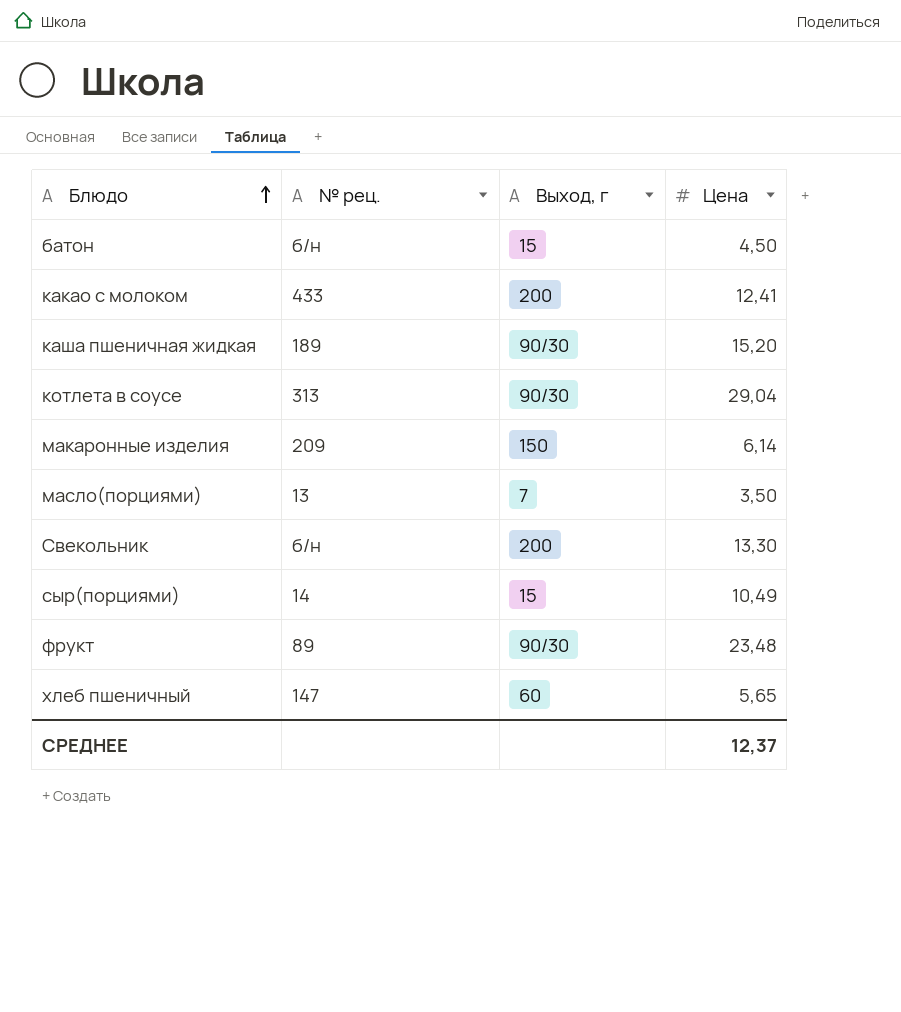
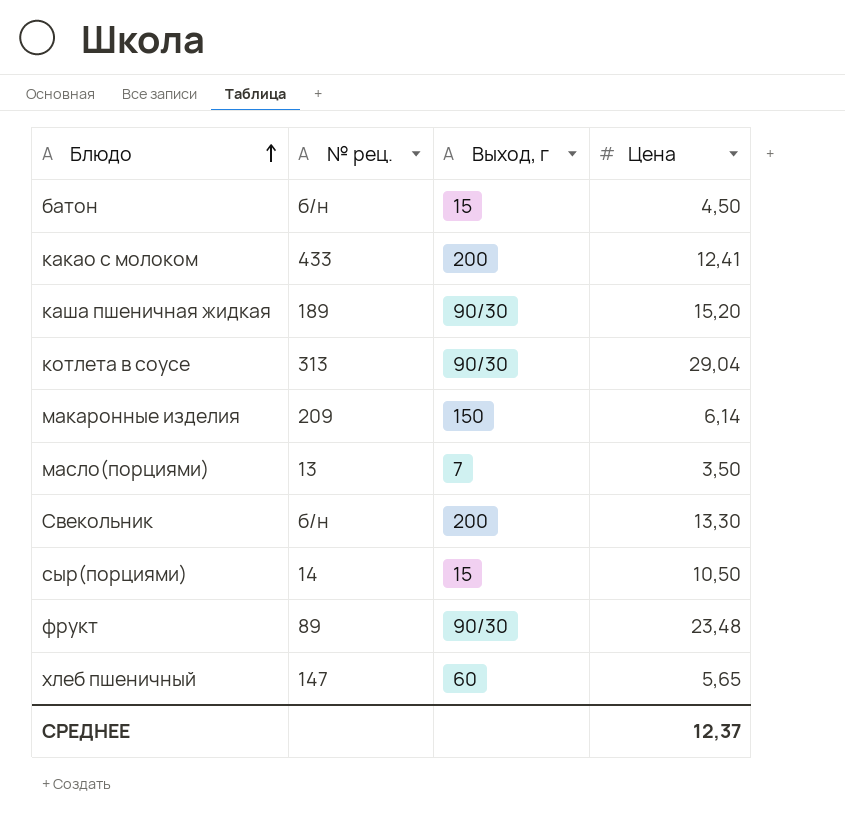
сыр(порциями) | Цена: 10,49 -> 10,50

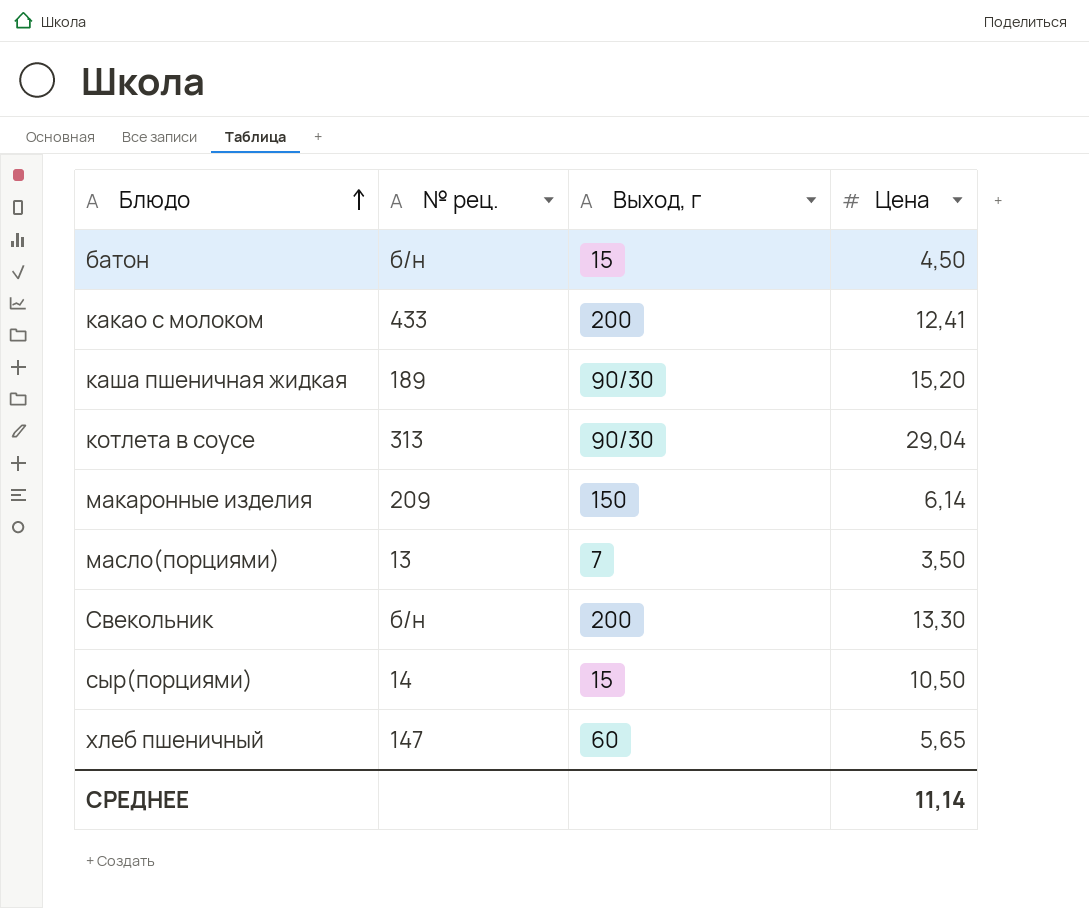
row фрукт: 89 | 90/30 | 23,48 -> none
СРЕДНЕЕ | Цена: 12,37 -> 11,14

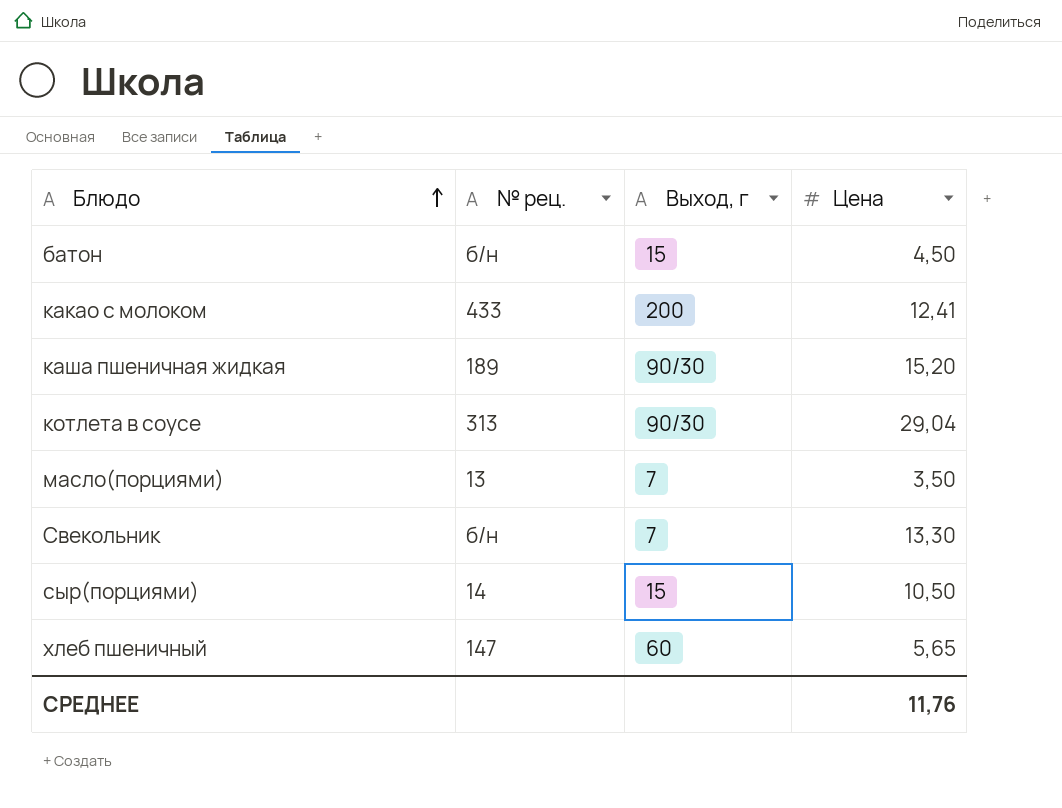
row макаронные изделия: 209 | 150 | 6,14 -> none
Свекольник | Выход, г: 200 -> 7
СРЕДНЕЕ | Цена: 11,14 -> 11,76

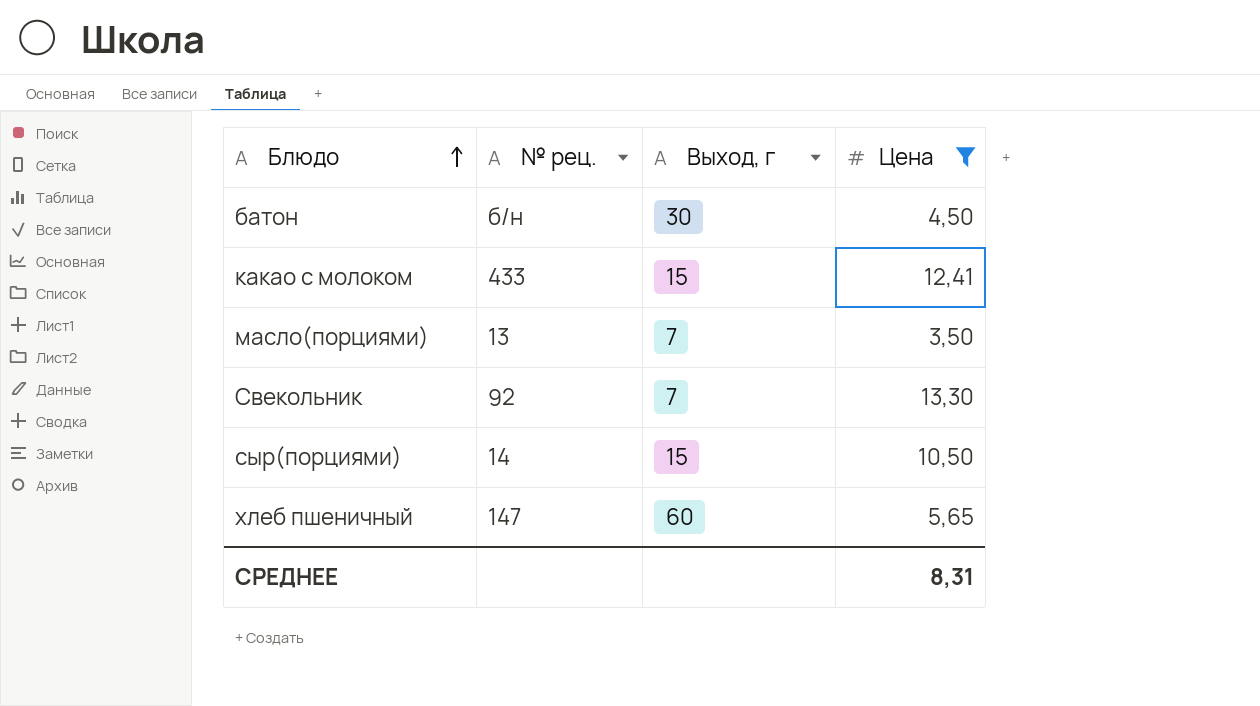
filter: none -> Цена <= 13,30
батон | Выход, г: 15 -> 30
какао с молоком | Выход, г: 200 -> 15
Свекольник | № рец.: б/н -> 92
СРЕДНЕЕ | Цена: 11,76 -> 8,31

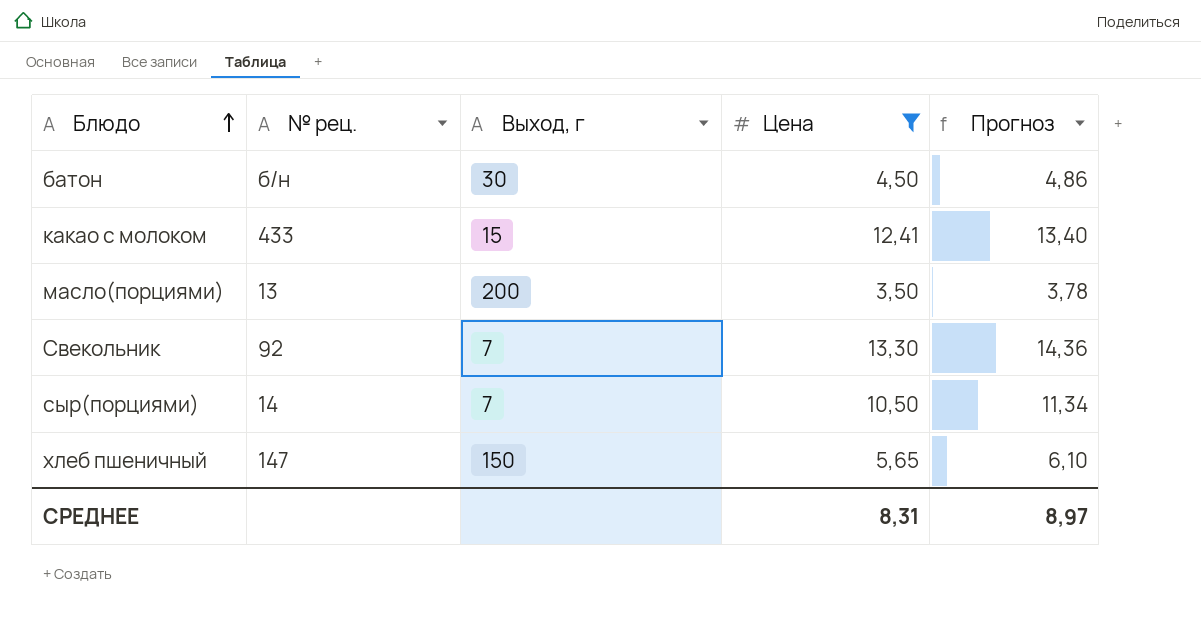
column Прогноз | formula: none -> [Цена] * 1,08
масло(порциями) | Выход, г: 7 -> 200
сыр(порциями) | Выход, г: 15 -> 7
хлеб пшеничный | Выход, г: 60 -> 150

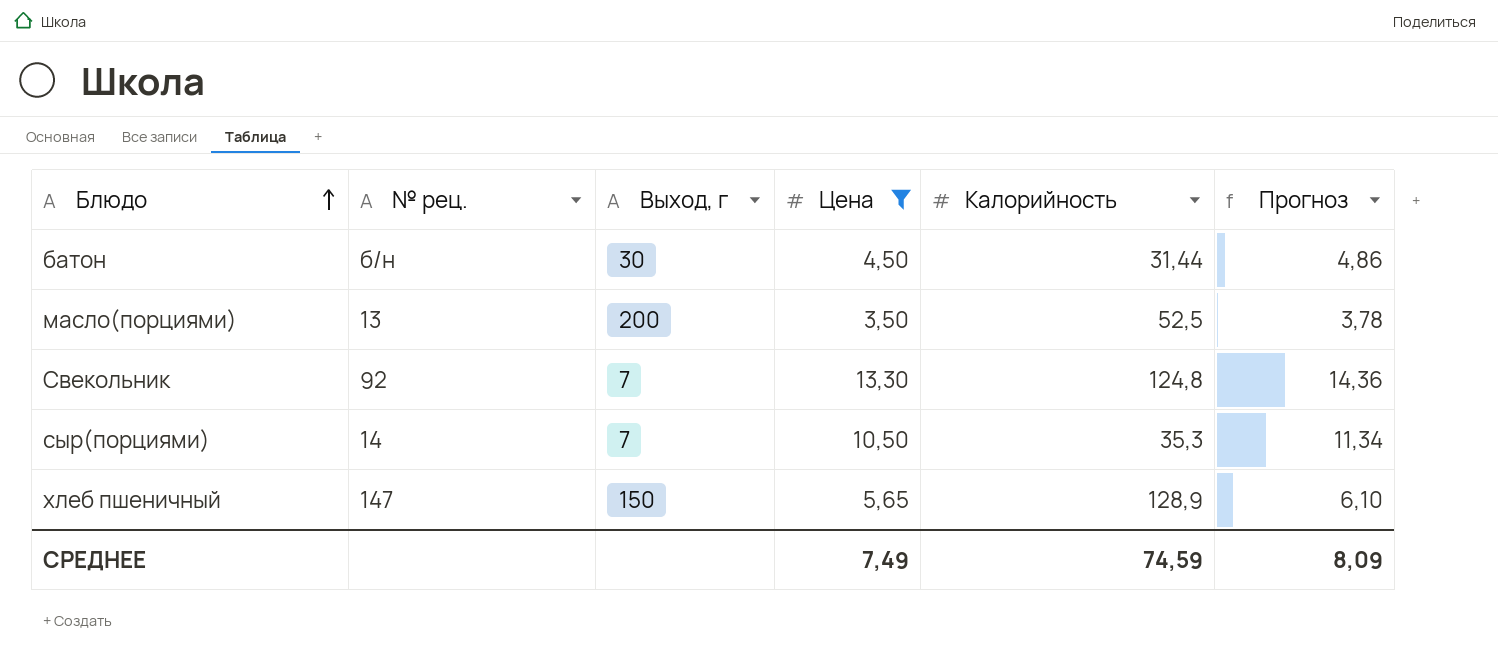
column Калорийность | position: none -> 5
row какао с молоком: 433 | 15 | 12,41 | 13,40 -> none
СРЕДНЕЕ | Цена: 8,31 -> 7,49
СРЕДНЕЕ | Прогноз: 8,97 -> 8,09

